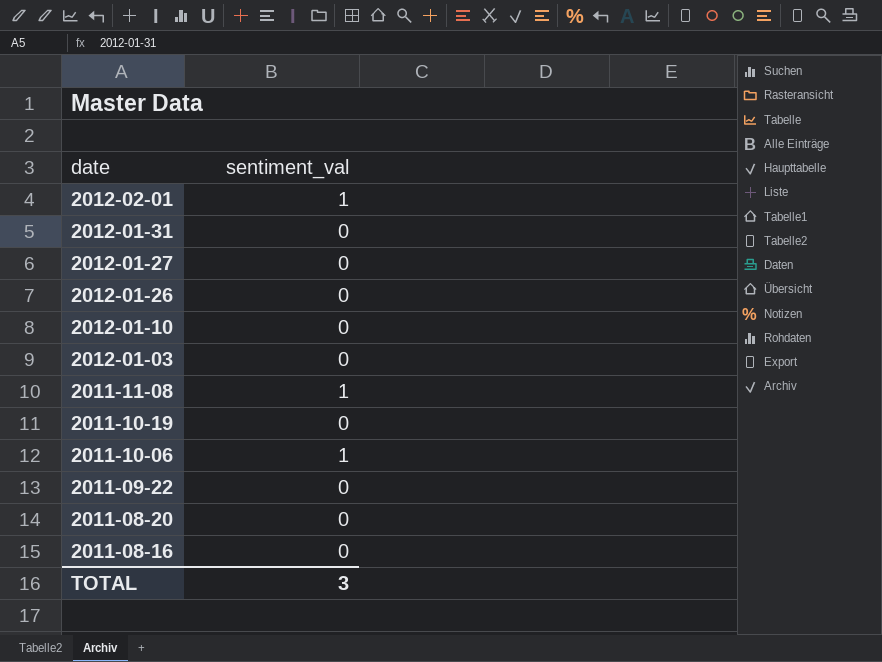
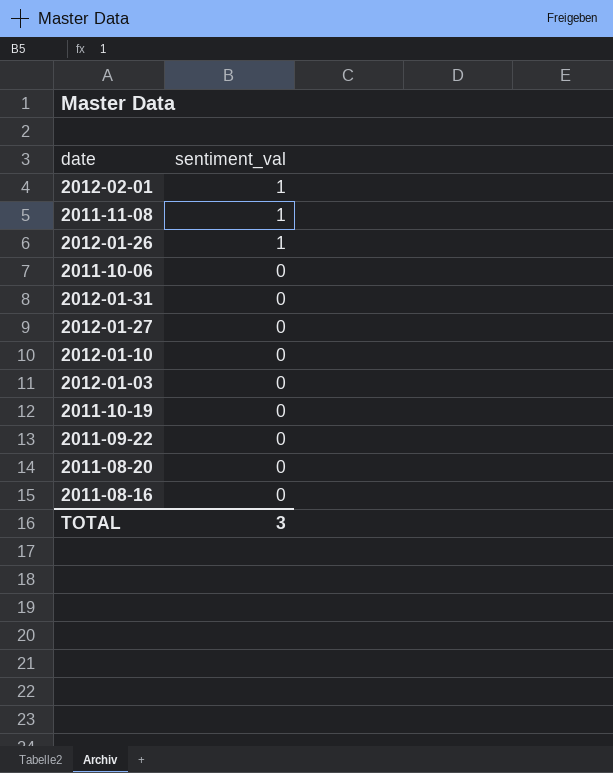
row order: date descending -> sentiment_val descending
2012-01-26 | sentiment_val: 0 -> 1
2011-10-06 | sentiment_val: 1 -> 0

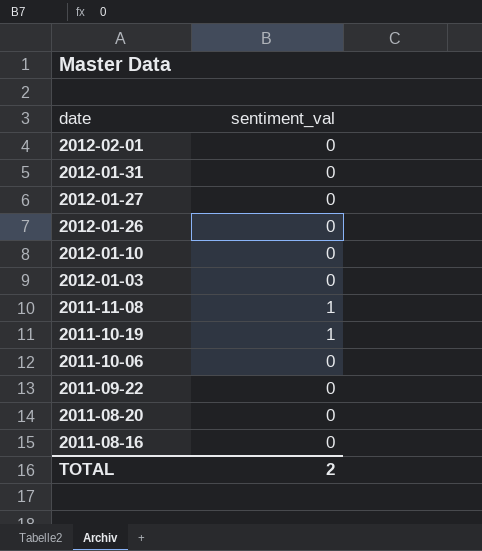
row order: sentiment_val descending -> date descending
2012-02-01 | sentiment_val: 1 -> 0
2012-01-26 | sentiment_val: 1 -> 0
2011-10-19 | sentiment_val: 0 -> 1
TOTAL | sentiment_val: 3 -> 2

